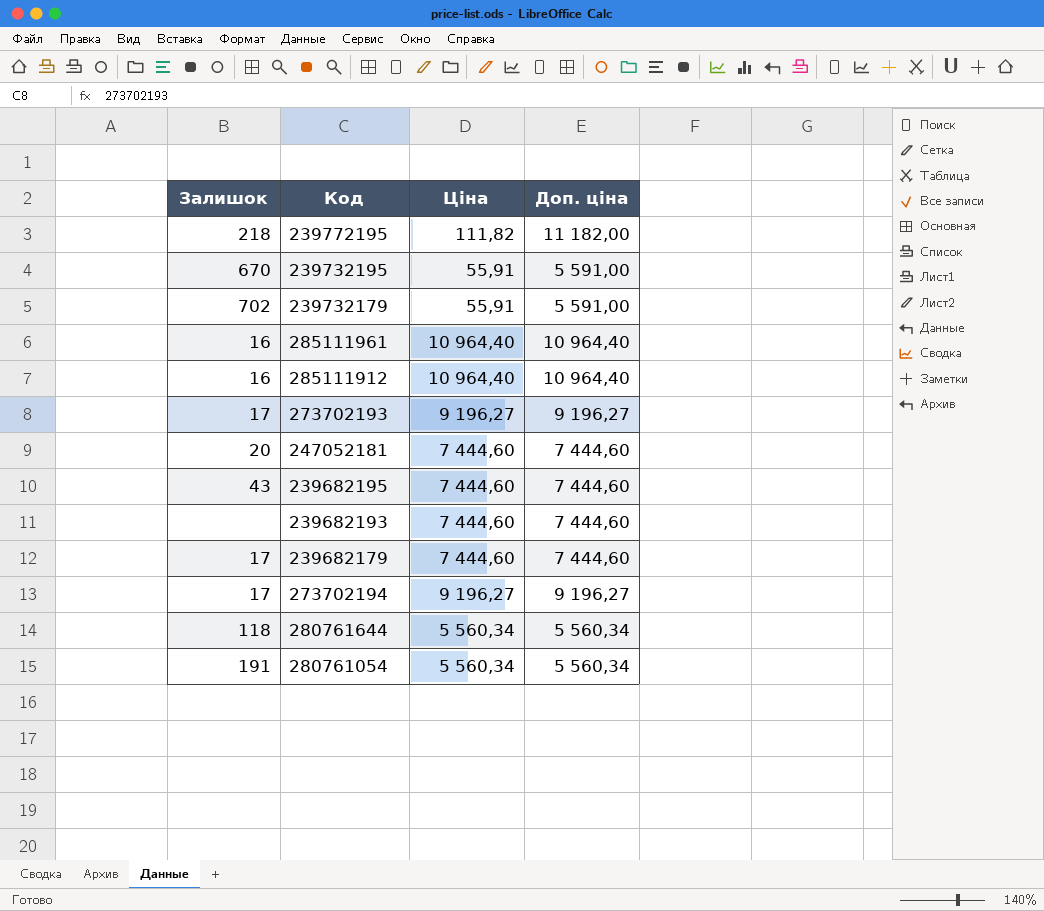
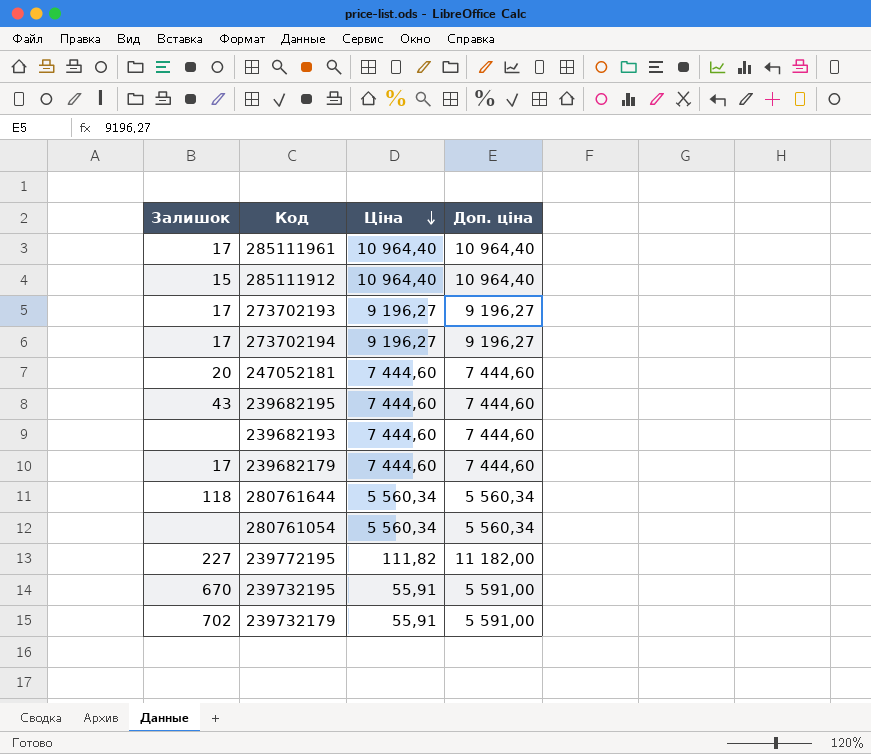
row order: none -> Ціна descending
285111961 | Залишок: 16 -> 17
285111912 | Залишок: 16 -> 15
280761054 | Залишок: 191 -> none
239772195 | Залишок: 218 -> 227

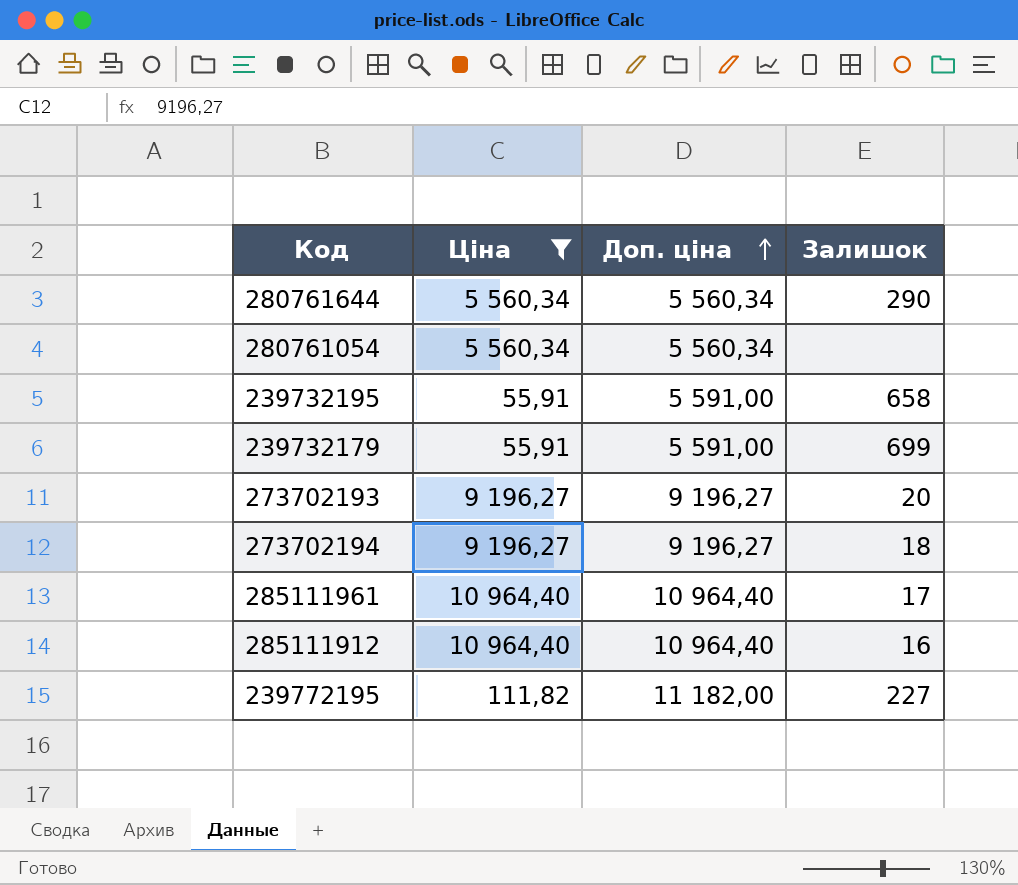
filter: none -> Ціна != 7 444,60
row order: Ціна descending -> Доп. ціна ascending
column Залишок | position: 1 -> 4
280761644 | Залишок: 118 -> 290
239732195 | Залишок: 670 -> 658
239732179 | Залишок: 702 -> 699
273702193 | Залишок: 17 -> 20
273702194 | Залишок: 17 -> 18
285111912 | Залишок: 15 -> 16

